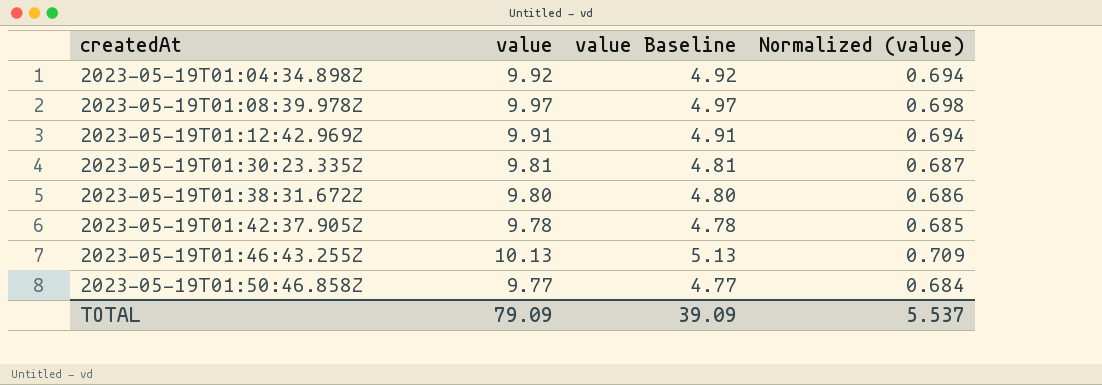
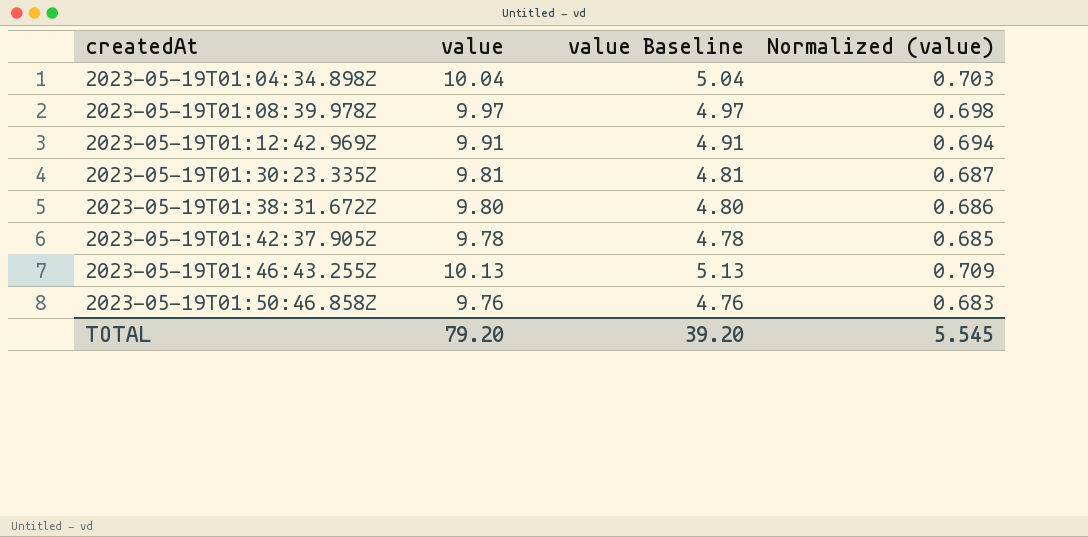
2023-05-19T01:04:34.898Z | value: 9.92 -> 10.04
2023-05-19T01:04:34.898Z | value Baseline: 4.92 -> 5.04
2023-05-19T01:04:34.898Z | Normalized (value): 0.694 -> 0.703
2023-05-19T01:50:46.858Z | value: 9.77 -> 9.76
2023-05-19T01:50:46.858Z | value Baseline: 4.77 -> 4.76
2023-05-19T01:50:46.858Z | Normalized (value): 0.684 -> 0.683
TOTAL | value: 79.09 -> 79.20
TOTAL | value Baseline: 39.09 -> 39.20
TOTAL | Normalized (value): 5.537 -> 5.545

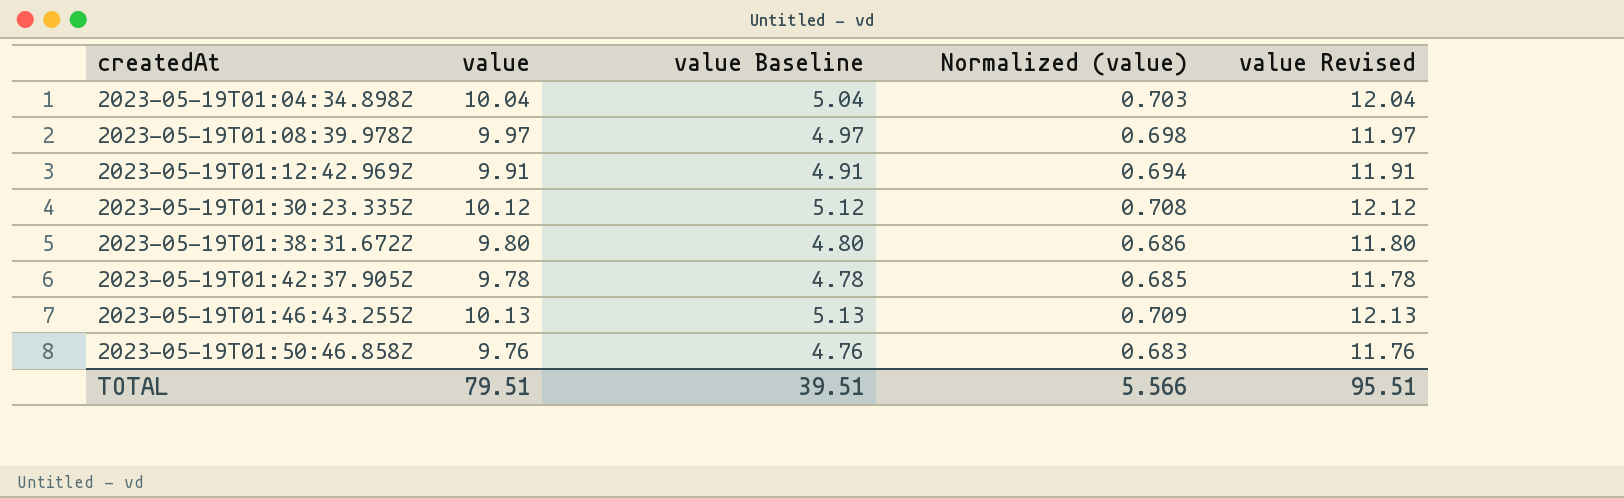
column value Revised | formula: none -> [value] + 2
2023-05-19T01:30:23.335Z | value: 9.81 -> 10.12
2023-05-19T01:30:23.335Z | value Baseline: 4.81 -> 5.12
2023-05-19T01:30:23.335Z | Normalized (value): 0.687 -> 0.708
TOTAL | value: 79.20 -> 79.51
TOTAL | value Baseline: 39.20 -> 39.51
TOTAL | Normalized (value): 5.545 -> 5.566

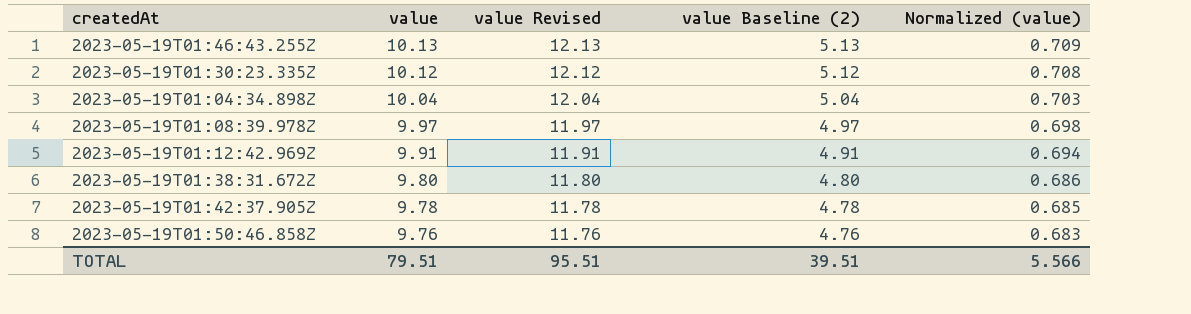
row order: createdAt ascending -> value descending
column value Revised | position: 5 -> 3
column name: value Baseline -> value Baseline (2)

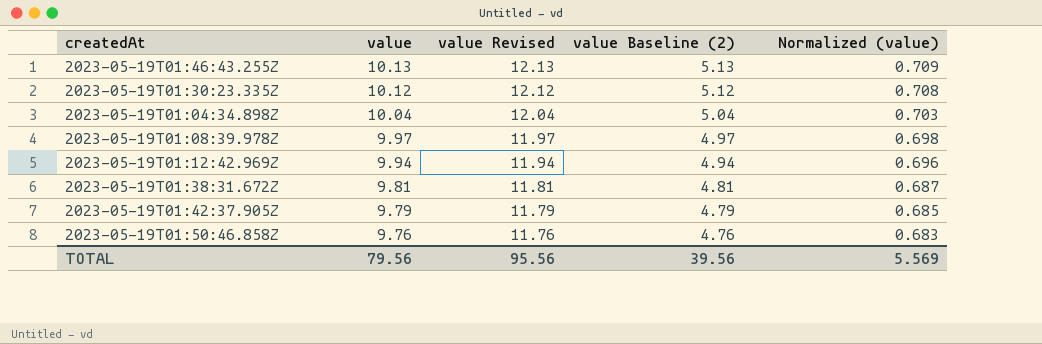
2023-05-19T01:12:42.969Z | value: 9.91 -> 9.94
2023-05-19T01:12:42.969Z | value Revised: 11.91 -> 11.94
2023-05-19T01:12:42.969Z | value Baseline (2): 4.91 -> 4.94
2023-05-19T01:12:42.969Z | Normalized (value): 0.694 -> 0.696
2023-05-19T01:38:31.672Z | value: 9.80 -> 9.81
2023-05-19T01:38:31.672Z | value Revised: 11.80 -> 11.81
2023-05-19T01:38:31.672Z | value Baseline (2): 4.80 -> 4.81
2023-05-19T01:38:31.672Z | Normalized (value): 0.686 -> 0.687
2023-05-19T01:42:37.905Z | value: 9.78 -> 9.79
2023-05-19T01:42:37.905Z | value Revised: 11.78 -> 11.79
2023-05-19T01:42:37.905Z | value Baseline (2): 4.78 -> 4.79
TOTAL | value: 79.51 -> 79.56
TOTAL | value Revised: 95.51 -> 95.56
TOTAL | value Baseline (2): 39.51 -> 39.56
TOTAL | Normalized (value): 5.566 -> 5.569

